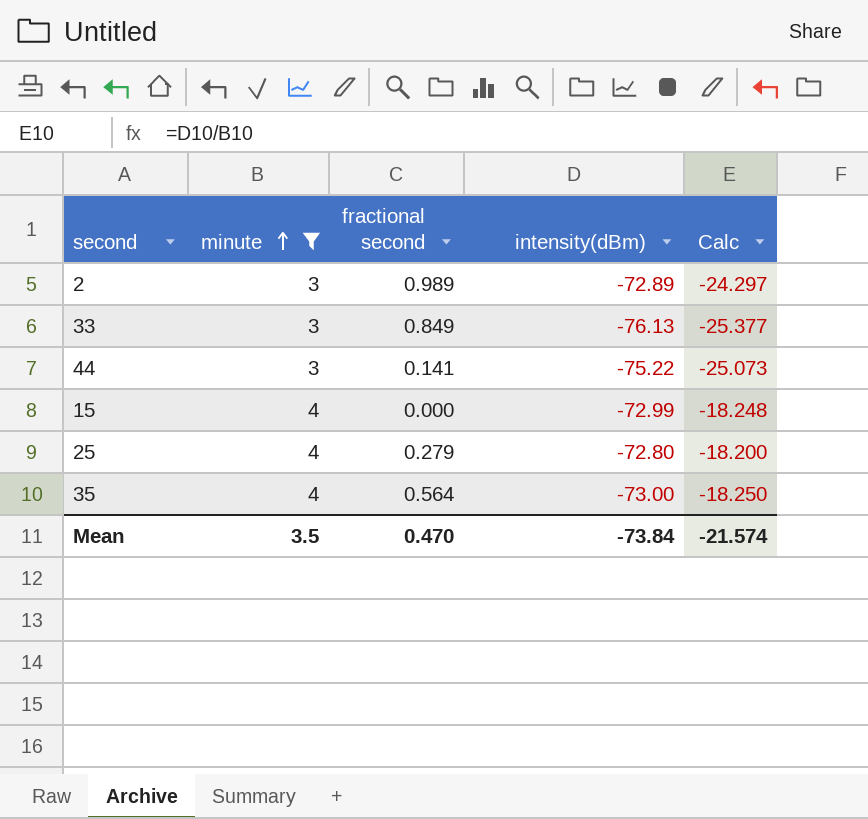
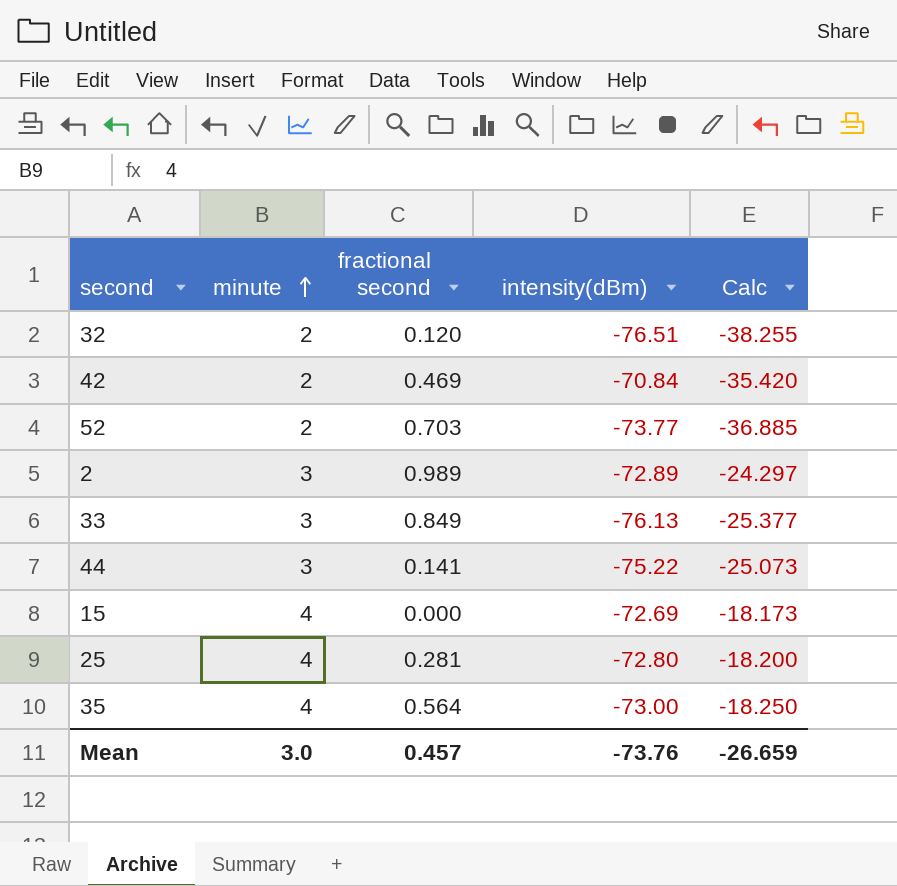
filter: minute != 2 -> none
15 | intensity(dBm): -72.99 -> -72.69
15 | Calc: -18.248 -> -18.173
25 | fractional second: 0.279 -> 0.281
Mean | minute: 3.5 -> 3.0
Mean | fractional second: 0.470 -> 0.457
Mean | intensity(dBm): -73.84 -> -73.76
Mean | Calc: -21.574 -> -26.659

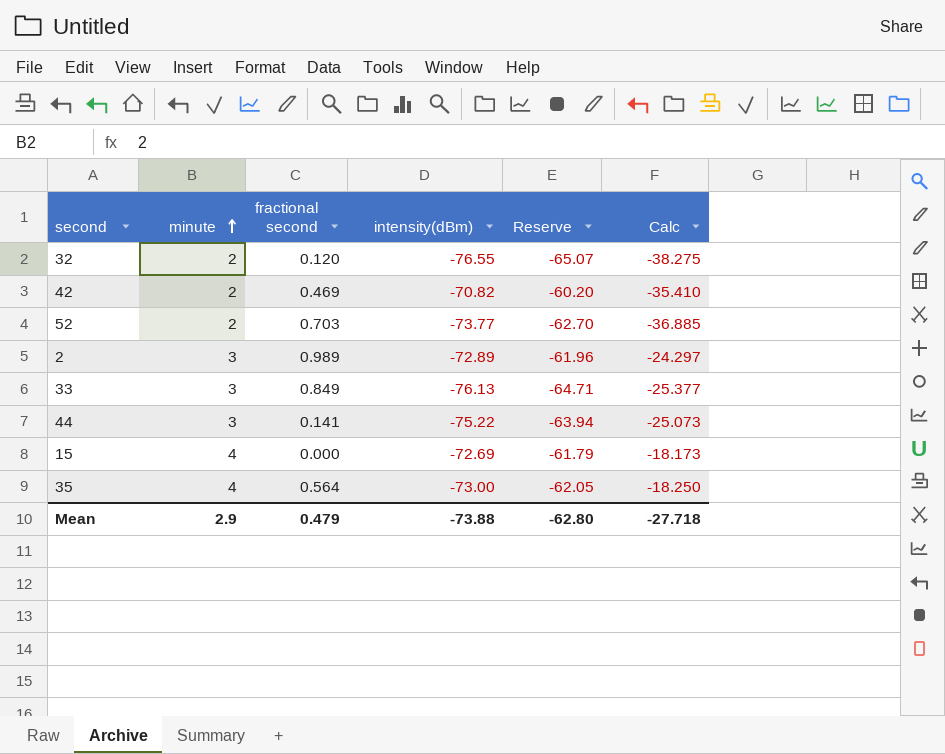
column Reserve | formula: none -> [intensity(dBm)] * 0.85
row 25: 4 | 0.281 | -72.80 | -18.200 -> none
32 | intensity(dBm): -76.51 -> -76.55
32 | Calc: -38.255 -> -38.275
42 | intensity(dBm): -70.84 -> -70.82
42 | Calc: -35.420 -> -35.410
Mean | minute: 3.0 -> 2.9
Mean | fractional second: 0.457 -> 0.479
Mean | intensity(dBm): -73.76 -> -73.88
Mean | Calc: -26.659 -> -27.718

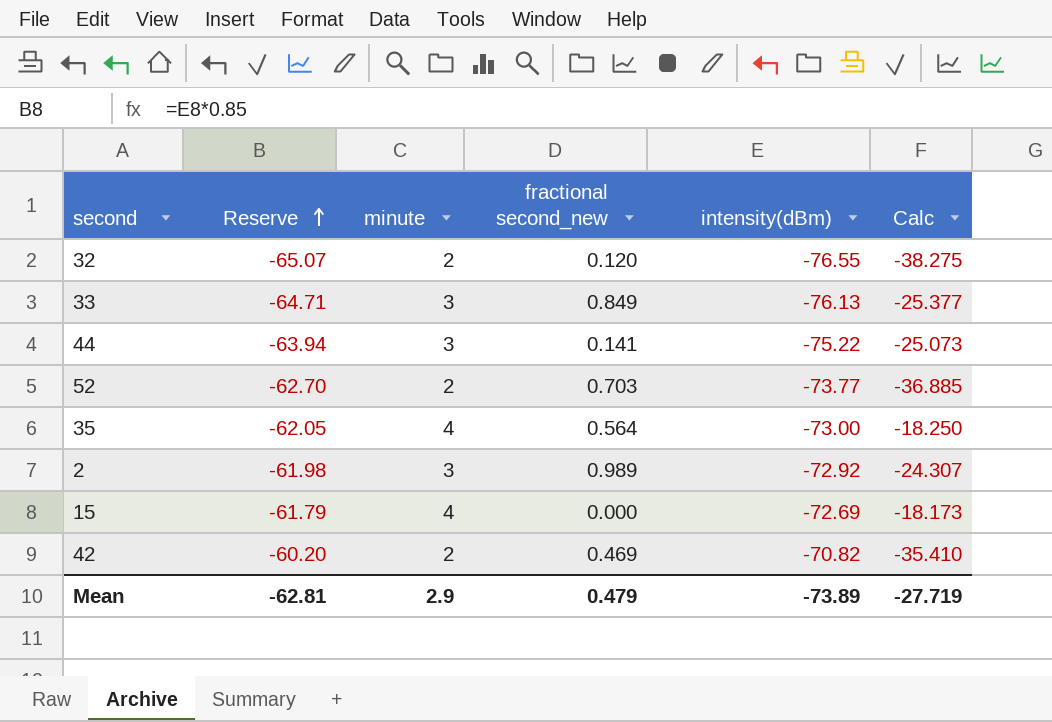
row order: minute ascending -> Reserve ascending
column Reserve | position: 5 -> 2
column name: fractional second -> fractional second_new
2 | Reserve: -61.96 -> -61.98
2 | intensity(dBm): -72.89 -> -72.92
2 | Calc: -24.297 -> -24.307
Mean | Reserve: -62.80 -> -62.81
Mean | intensity(dBm): -73.88 -> -73.89
Mean | Calc: -27.718 -> -27.719

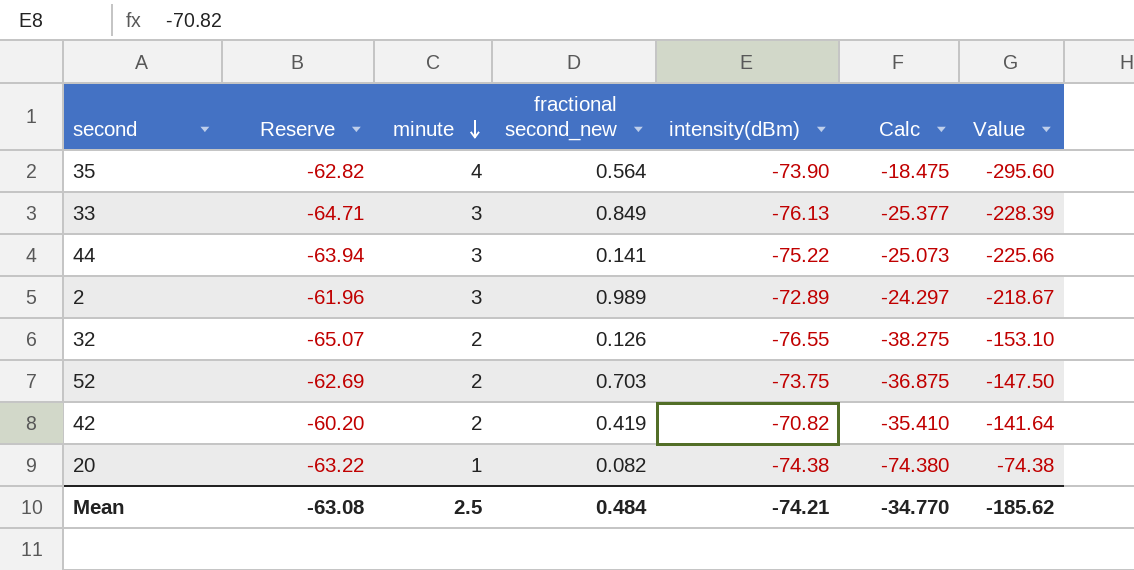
row order: Reserve ascending -> minute descending
column Value | formula: none -> [minute] * [intensity(dBm)]
row 15: -61.79 | 4 | 0.000 | -72.69 | -18.173 -> none
35 | Reserve: -62.05 -> -62.82
35 | intensity(dBm): -73.00 -> -73.90
35 | Calc: -18.250 -> -18.475
2 | Reserve: -61.98 -> -61.96
2 | intensity(dBm): -72.92 -> -72.89
2 | Calc: -24.307 -> -24.297
32 | fractional second_new: 0.120 -> 0.126
52 | Reserve: -62.70 -> -62.69
52 | intensity(dBm): -73.77 -> -73.75
52 | Calc: -36.885 -> -36.875
42 | fractional second_new: 0.469 -> 0.419
row 20: none -> -63.22 | 1 | 0.082 | -74.38 | -74.380 | -74.38
Mean | Reserve: -62.81 -> -63.08
Mean | minute: 2.9 -> 2.5
Mean | fractional second_new: 0.479 -> 0.484
Mean | intensity(dBm): -73.89 -> -74.21
Mean | Calc: -27.719 -> -34.770

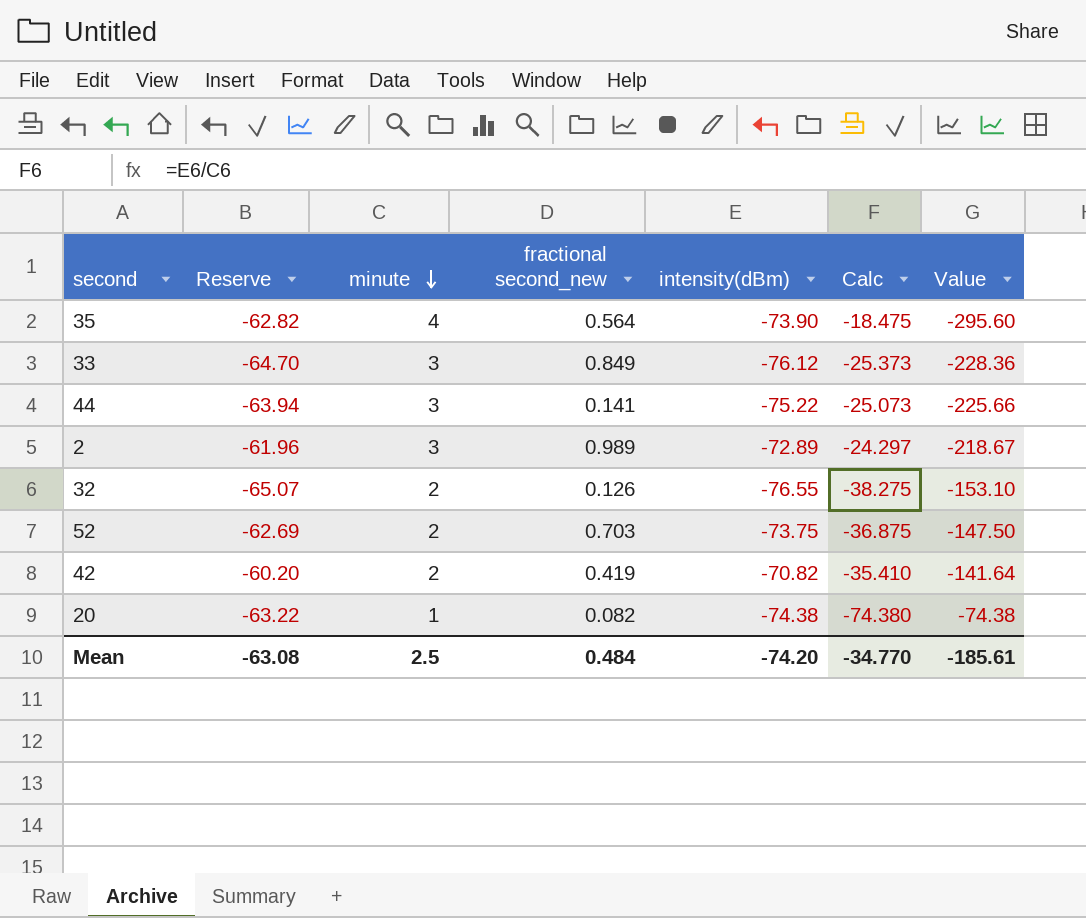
33 | Reserve: -64.71 -> -64.70
33 | intensity(dBm): -76.13 -> -76.12
33 | Calc: -25.377 -> -25.373
33 | Value: -228.39 -> -228.36
Mean | intensity(dBm): -74.21 -> -74.20
Mean | Value: -185.62 -> -185.61

